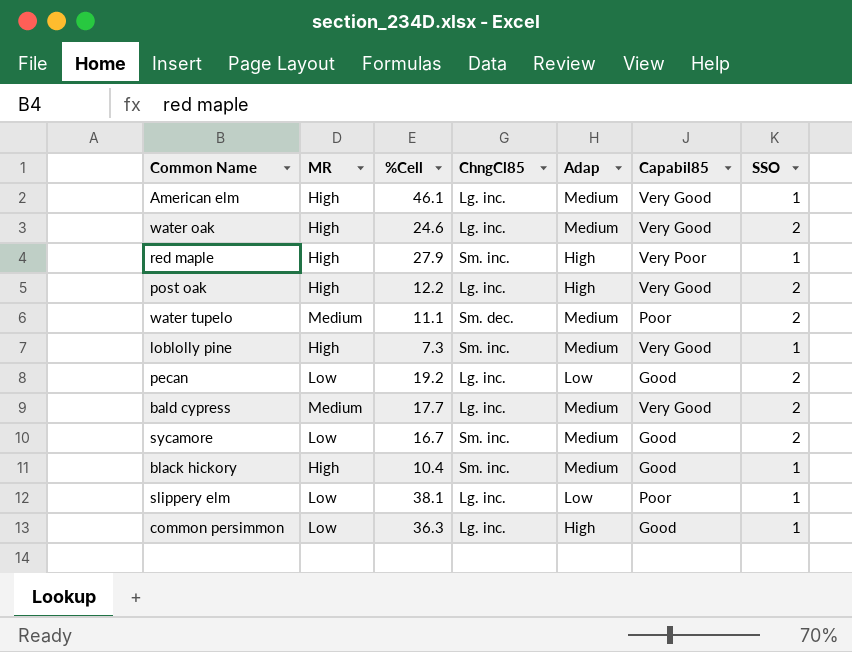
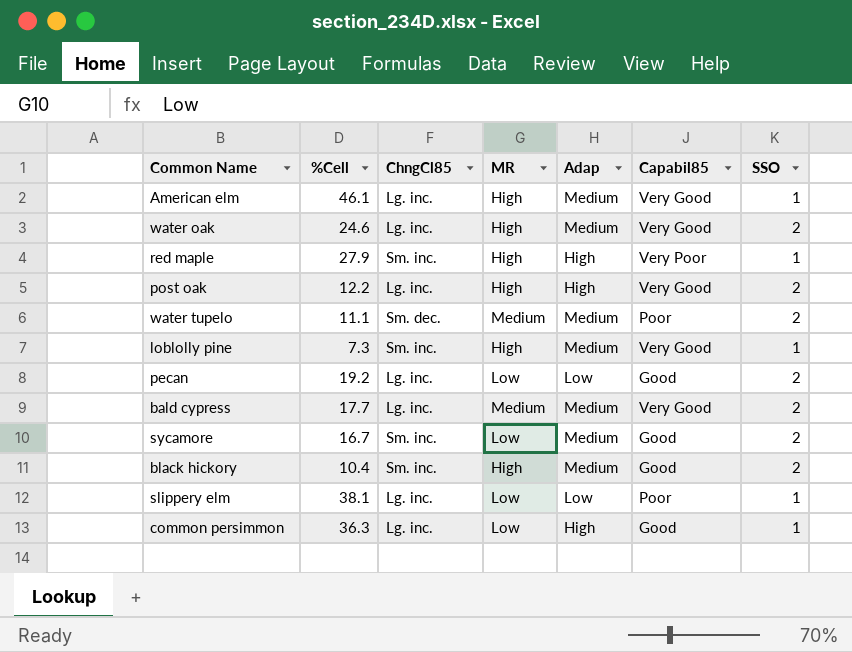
column MR | position: 2 -> 4
black hickory | SSO: 1 -> 2

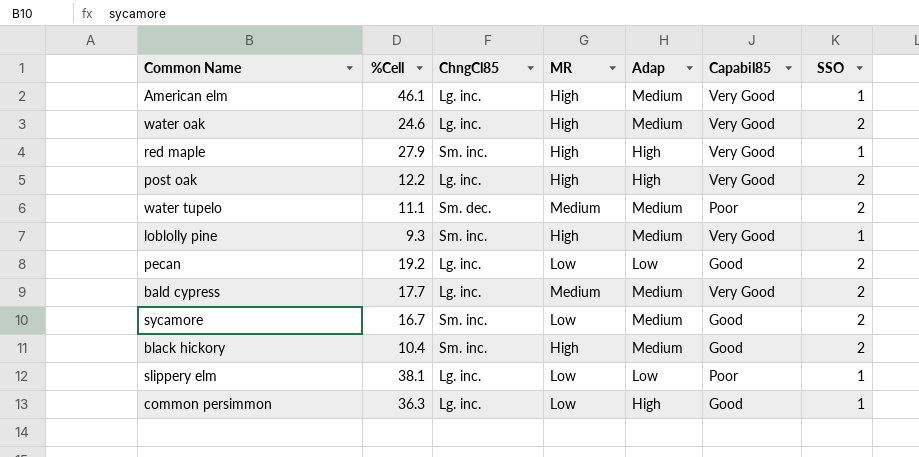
red maple | Capabil85: Very Poor -> Very Good
loblolly pine | %Cell: 7.3 -> 9.3

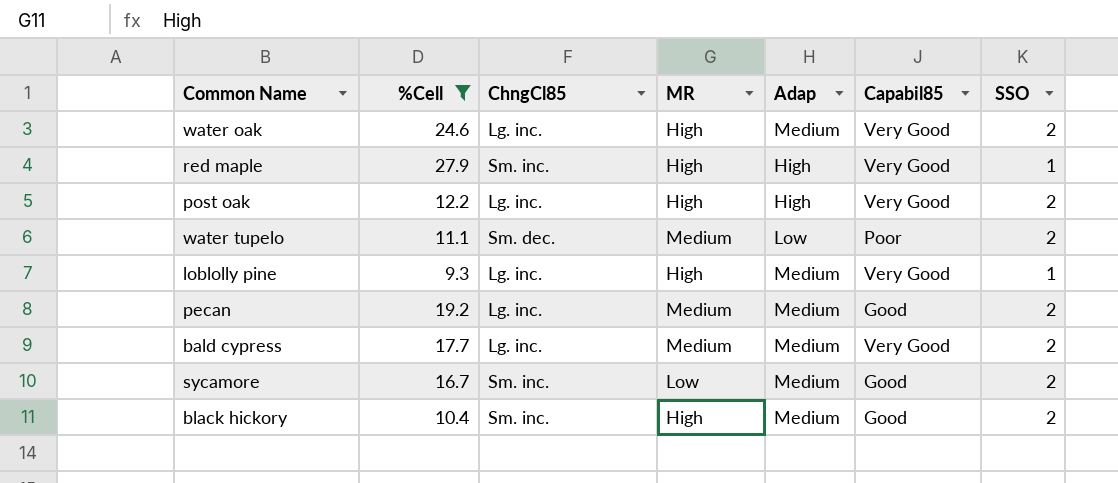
filter: none -> %Cell <= 27.9
water tupelo | Adap: Medium -> Low
loblolly pine | ChngCl85: Sm. inc. -> Lg. inc.
pecan | MR: Low -> Medium
pecan | Adap: Low -> Medium

